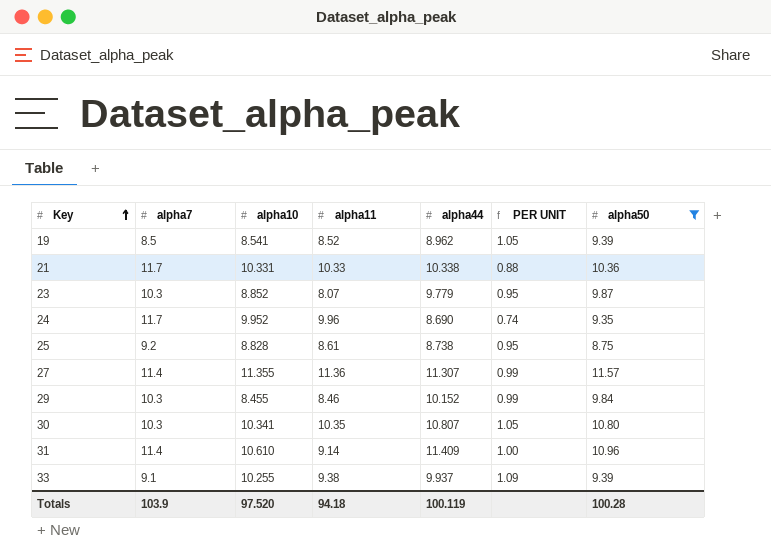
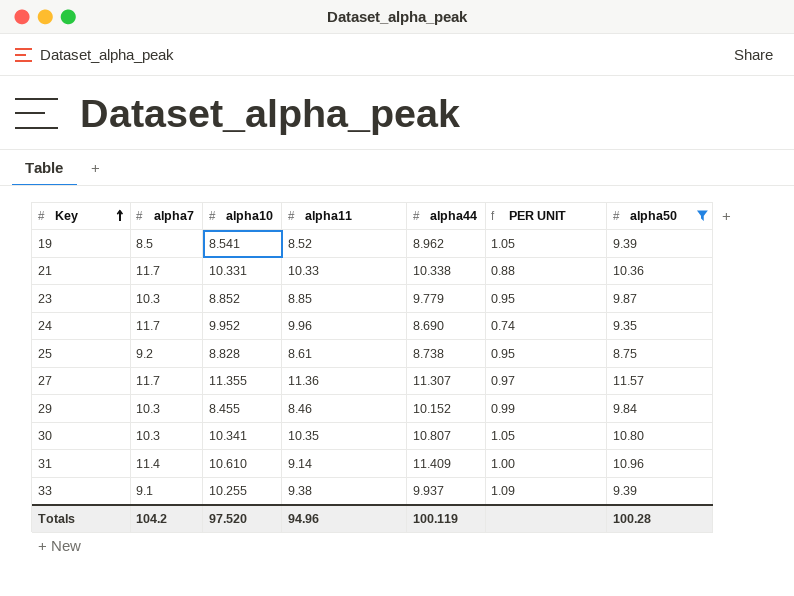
23 | alpha11: 8.07 -> 8.85
27 | alpha7: 11.4 -> 11.7
27 | PER UNIT: 0.99 -> 0.97
Totals | alpha7: 103.9 -> 104.2
Totals | alpha11: 94.18 -> 94.96

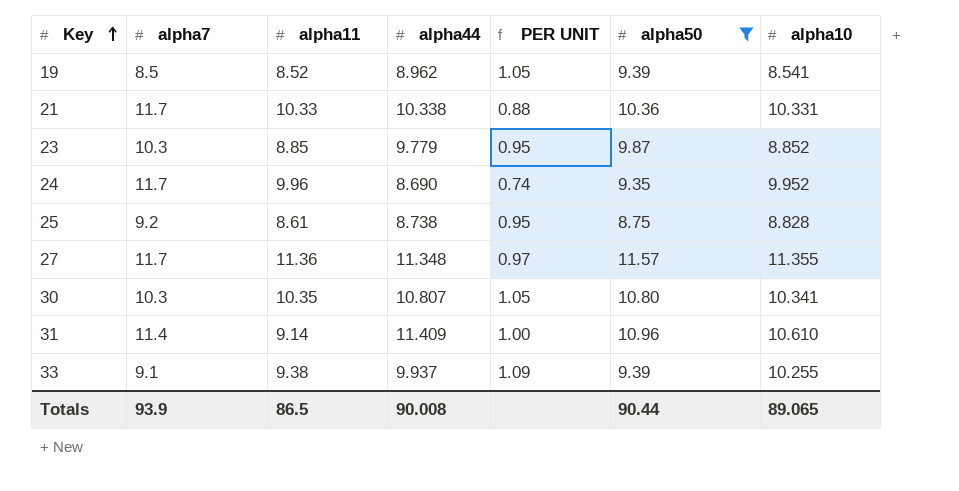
column alpha10 | position: 3 -> 7
row 29: 10.3 | 8.455 | 8.46 | 10.152 | 0.99 | 9.84 -> none
27 | alpha44: 11.307 -> 11.348
Totals | alpha7: 104.2 -> 93.9
Totals | alpha11: 94.96 -> 86.5
Totals | alpha44: 100.119 -> 90.008
Totals | alpha50: 100.28 -> 90.44
Totals | alpha10: 97.520 -> 89.065

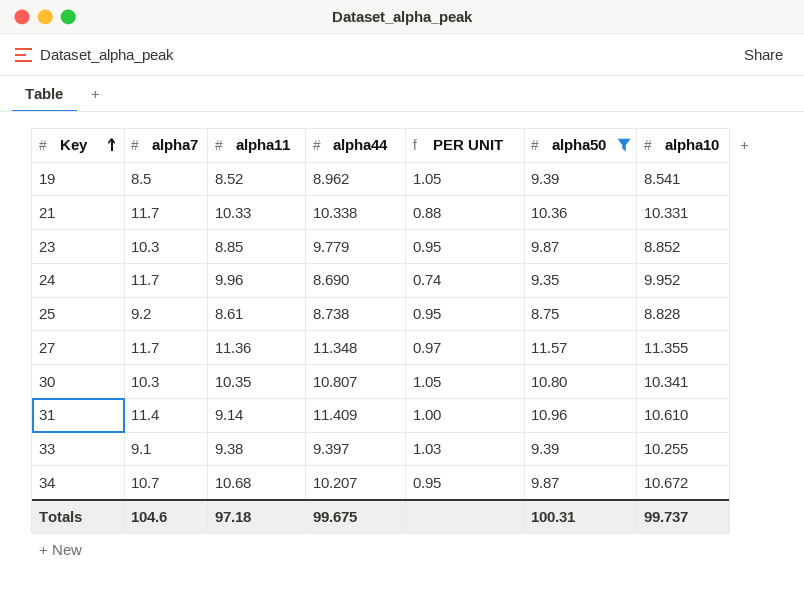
33 | alpha44: 9.937 -> 9.397
33 | PER UNIT: 1.09 -> 1.03
row 34: none -> 10.7 | 10.68 | 10.207 | 0.95 | 9.87 | 10.672
Totals | alpha7: 93.9 -> 104.6
Totals | alpha11: 86.5 -> 97.18
Totals | alpha44: 90.008 -> 99.675
Totals | alpha50: 90.44 -> 100.31
Totals | alpha10: 89.065 -> 99.737

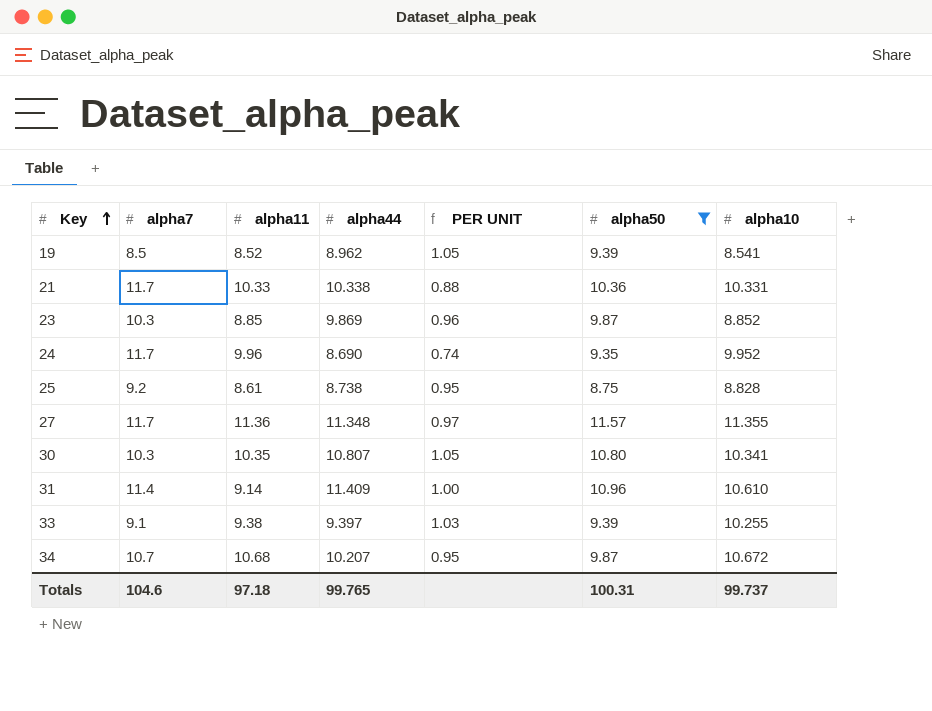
23 | alpha44: 9.779 -> 9.869
23 | PER UNIT: 0.95 -> 0.96
Totals | alpha44: 99.675 -> 99.765

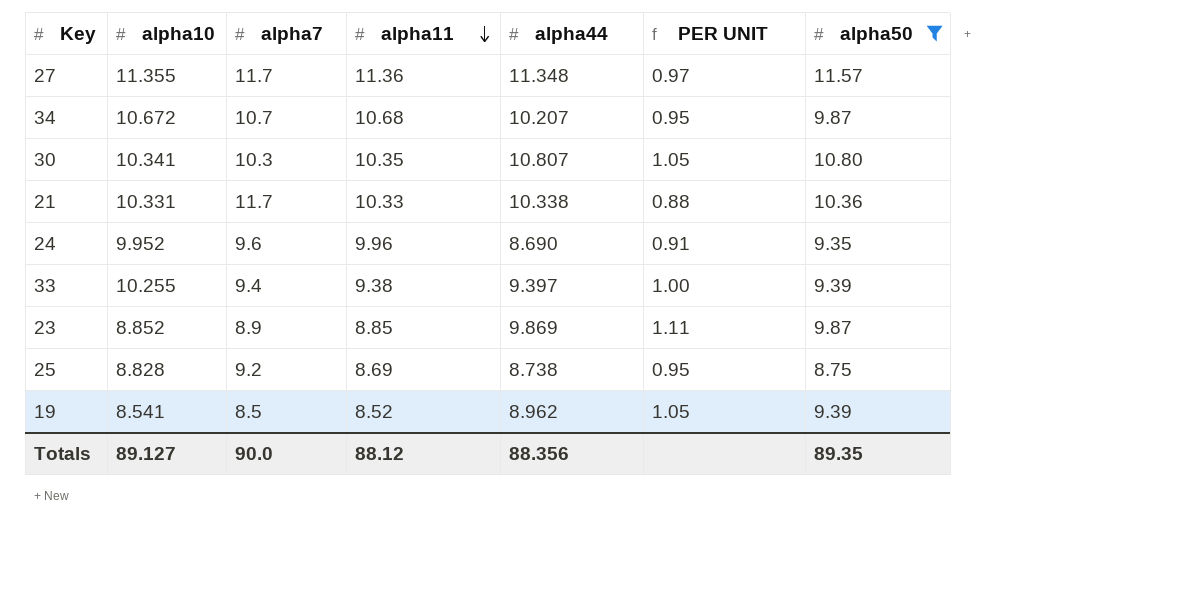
row order: Key ascending -> alpha11 descending
column alpha10 | position: 7 -> 2
row 31: 11.4 | 9.14 | 11.409 | 1.00 | 10.96 | 10.610 -> none
24 | alpha7: 11.7 -> 9.6
24 | PER UNIT: 0.74 -> 0.91
33 | alpha7: 9.1 -> 9.4
33 | PER UNIT: 1.03 -> 1.00
23 | alpha7: 10.3 -> 8.9
23 | PER UNIT: 0.96 -> 1.11
25 | alpha11: 8.61 -> 8.69
Totals | alpha10: 99.737 -> 89.127
Totals | alpha7: 104.6 -> 90.0
Totals | alpha11: 97.18 -> 88.12
Totals | alpha44: 99.765 -> 88.356
Totals | alpha50: 100.31 -> 89.35

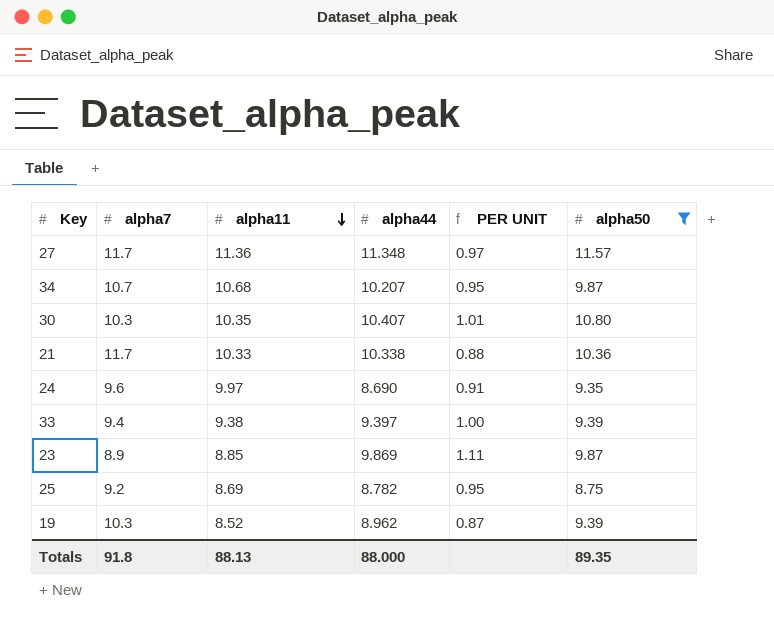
column alpha10 | position: 2 -> none
30 | alpha44: 10.807 -> 10.407
30 | PER UNIT: 1.05 -> 1.01
24 | alpha11: 9.96 -> 9.97
25 | alpha44: 8.738 -> 8.782
19 | alpha7: 8.5 -> 10.3
19 | PER UNIT: 1.05 -> 0.87
Totals | alpha7: 90.0 -> 91.8
Totals | alpha11: 88.12 -> 88.13
Totals | alpha44: 88.356 -> 88.000

